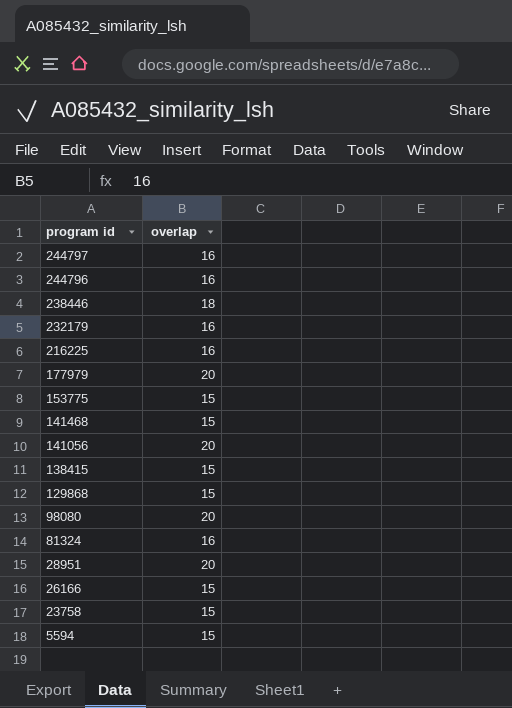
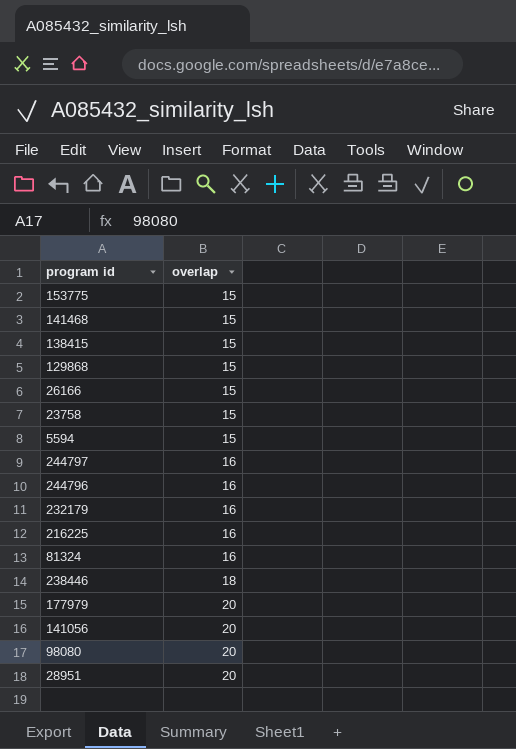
row order: program id descending -> overlap ascending

